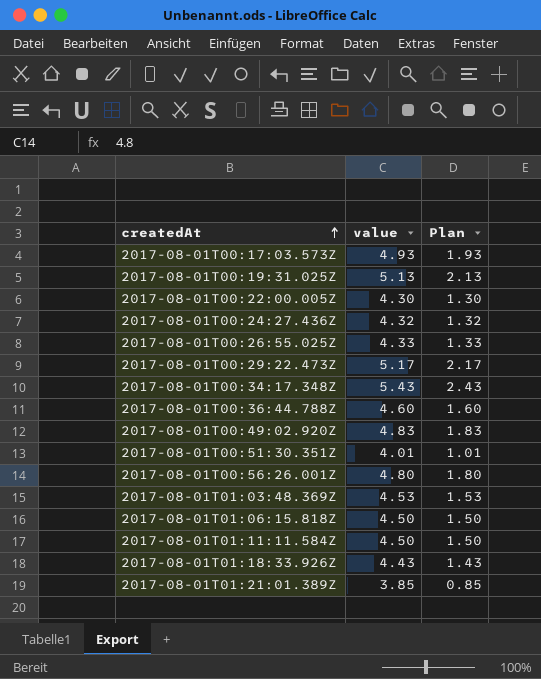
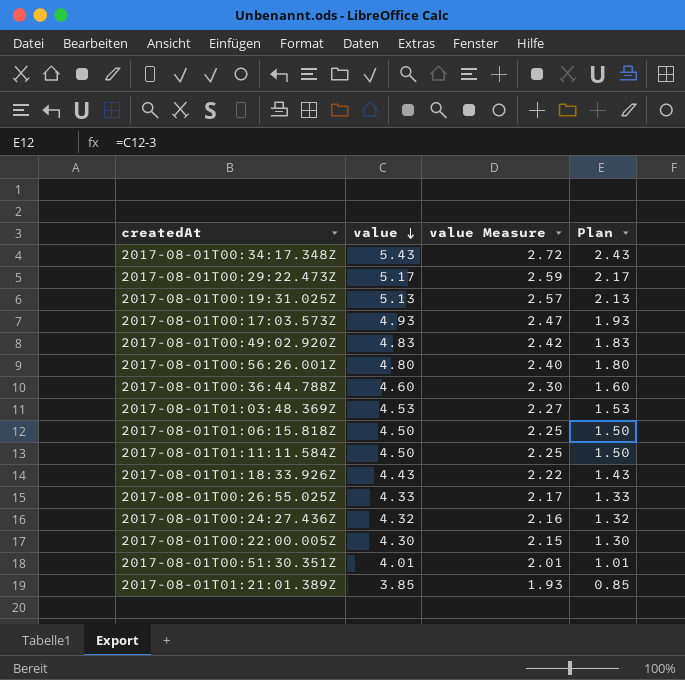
row order: createdAt ascending -> value descending
column value Measure | formula: none -> [value] * 0.5

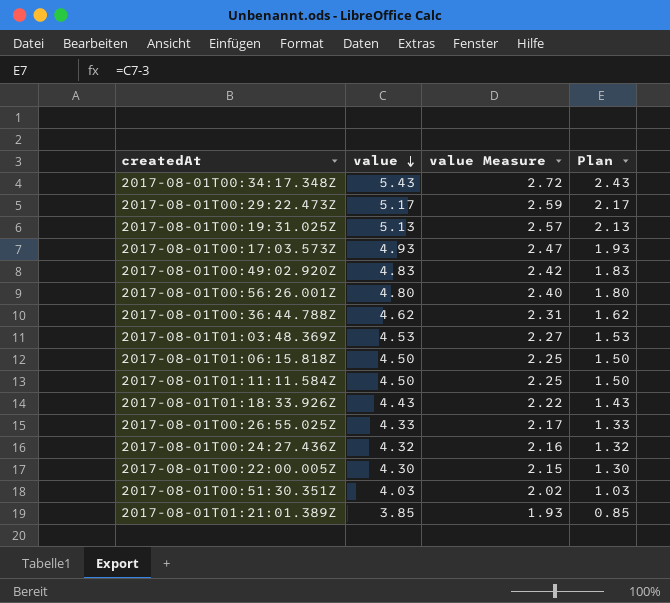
2017-08-01T00:36:44.788Z | value: 4.60 -> 4.62
2017-08-01T00:36:44.788Z | value Measure: 2.30 -> 2.31
2017-08-01T00:36:44.788Z | Plan: 1.60 -> 1.62
2017-08-01T00:51:30.351Z | value: 4.01 -> 4.03
2017-08-01T00:51:30.351Z | value Measure: 2.01 -> 2.02
2017-08-01T00:51:30.351Z | Plan: 1.01 -> 1.03

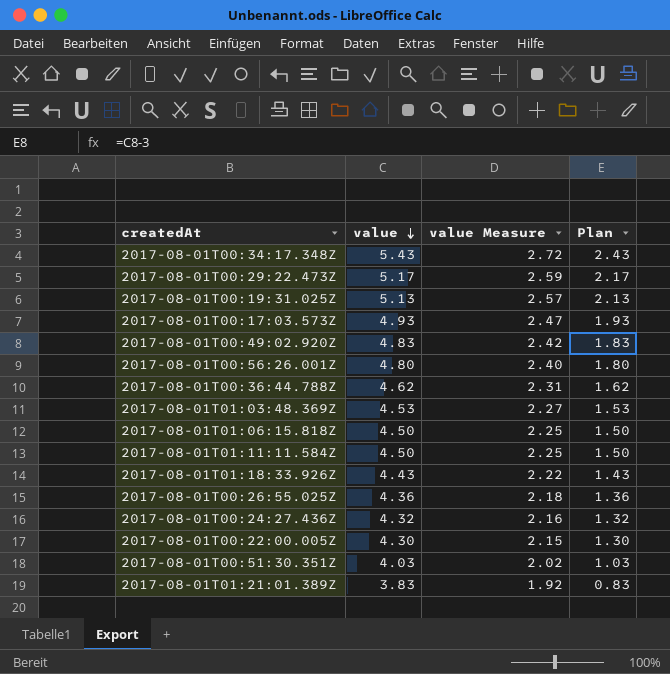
2017-08-01T00:26:55.025Z | value: 4.33 -> 4.36
2017-08-01T00:26:55.025Z | value Measure: 2.17 -> 2.18
2017-08-01T00:26:55.025Z | Plan: 1.33 -> 1.36
2017-08-01T01:21:01.389Z | value: 3.85 -> 3.83
2017-08-01T01:21:01.389Z | value Measure: 1.93 -> 1.92
2017-08-01T01:21:01.389Z | Plan: 0.85 -> 0.83

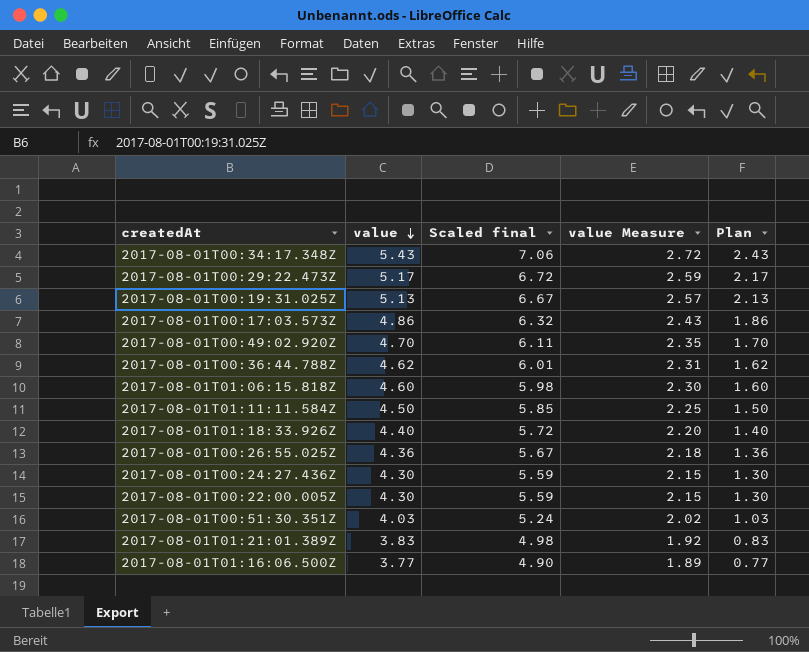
column Scaled final | formula: none -> [value] * 1.3
row 2017-08-01T00:56:26.001Z: 4.80 | 2.40 | 1.80 -> none
row 2017-08-01T01:03:48.369Z: 4.53 | 2.27 | 1.53 -> none
2017-08-01T00:17:03.573Z | value: 4.93 -> 4.86
2017-08-01T00:17:03.573Z | value Measure: 2.47 -> 2.43
2017-08-01T00:17:03.573Z | Plan: 1.93 -> 1.86
2017-08-01T00:49:02.920Z | value: 4.83 -> 4.70
2017-08-01T00:49:02.920Z | value Measure: 2.42 -> 2.35
2017-08-01T00:49:02.920Z | Plan: 1.83 -> 1.70
2017-08-01T01:06:15.818Z | value: 4.50 -> 4.60
2017-08-01T01:06:15.818Z | value Measure: 2.25 -> 2.30
2017-08-01T01:06:15.818Z | Plan: 1.50 -> 1.60
2017-08-01T01:18:33.926Z | value: 4.43 -> 4.40
2017-08-01T01:18:33.926Z | value Measure: 2.22 -> 2.20
2017-08-01T01:18:33.926Z | Plan: 1.43 -> 1.40
2017-08-01T00:24:27.436Z | value: 4.32 -> 4.30
2017-08-01T00:24:27.436Z | value Measure: 2.16 -> 2.15
2017-08-01T00:24:27.436Z | Plan: 1.32 -> 1.30
row 2017-08-01T01:16:06.500Z: none -> 3.77 | 4.90 | 1.89 | 0.77

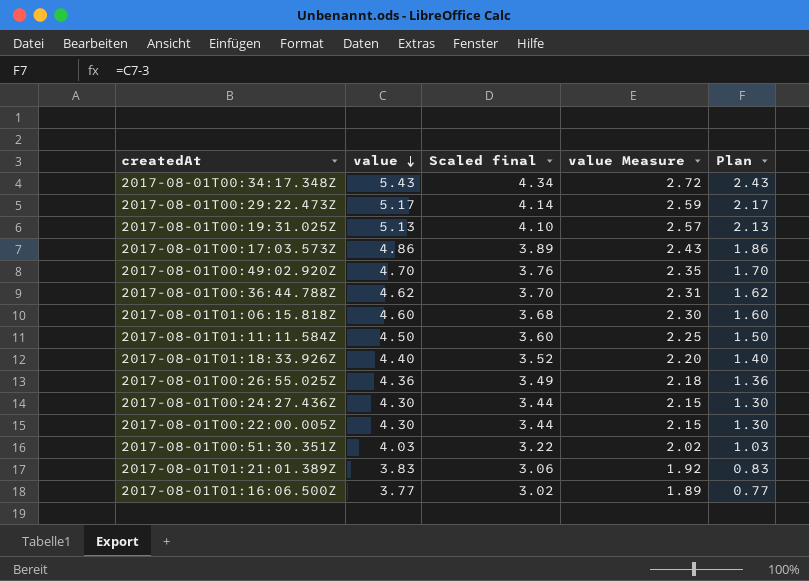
column Scaled final | formula: [value] * 1.3 -> [value] * 0.8

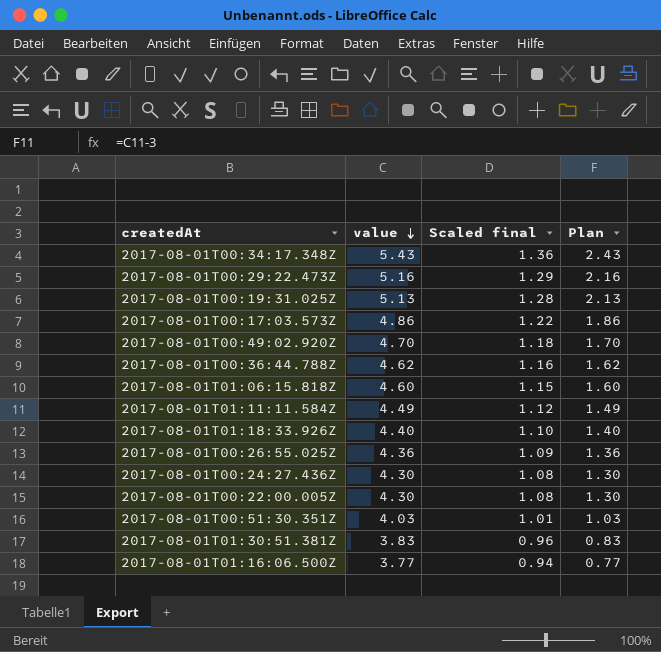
column value Measure | formula: [value] * 0.5 -> none
column Scaled final | formula: [value] * 0.8 -> [value] * 0.25
row 2017-08-01T01:21:01.389Z: 3.83 | 3.06 | 1.92 | 0.83 -> none
2017-08-01T00:29:22.473Z | value: 5.17 -> 5.16
2017-08-01T00:29:22.473Z | Plan: 2.17 -> 2.16
2017-08-01T01:11:11.584Z | value: 4.50 -> 4.49
2017-08-01T01:11:11.584Z | Plan: 1.50 -> 1.49
row 2017-08-01T01:30:51.381Z: none -> 3.83 | 0.96 | 0.83

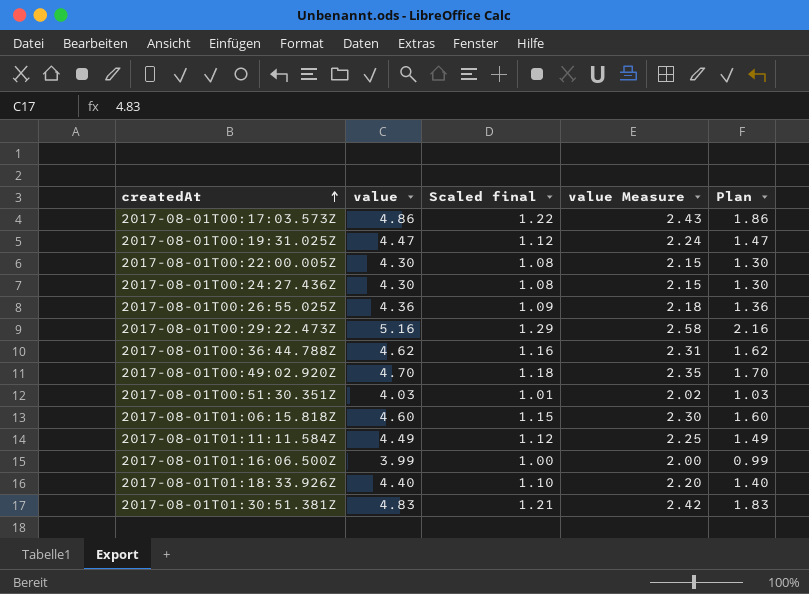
row order: value descending -> createdAt ascending
column value Measure | formula: none -> [value] * 0.5
row 2017-08-01T00:34:17.348Z: 5.43 | 1.36 | 2.43 -> none
2017-08-01T00:19:31.025Z | value: 5.13 -> 4.47
2017-08-01T00:19:31.025Z | Scaled final: 1.28 -> 1.12
2017-08-01T00:19:31.025Z | Plan: 2.13 -> 1.47
2017-08-01T01:16:06.500Z | value: 3.77 -> 3.99
2017-08-01T01:16:06.500Z | Scaled final: 0.94 -> 1.00
2017-08-01T01:16:06.500Z | Plan: 0.77 -> 0.99
2017-08-01T01:30:51.381Z | value: 3.83 -> 4.83
2017-08-01T01:30:51.381Z | Scaled final: 0.96 -> 1.21
2017-08-01T01:30:51.381Z | Plan: 0.83 -> 1.83

